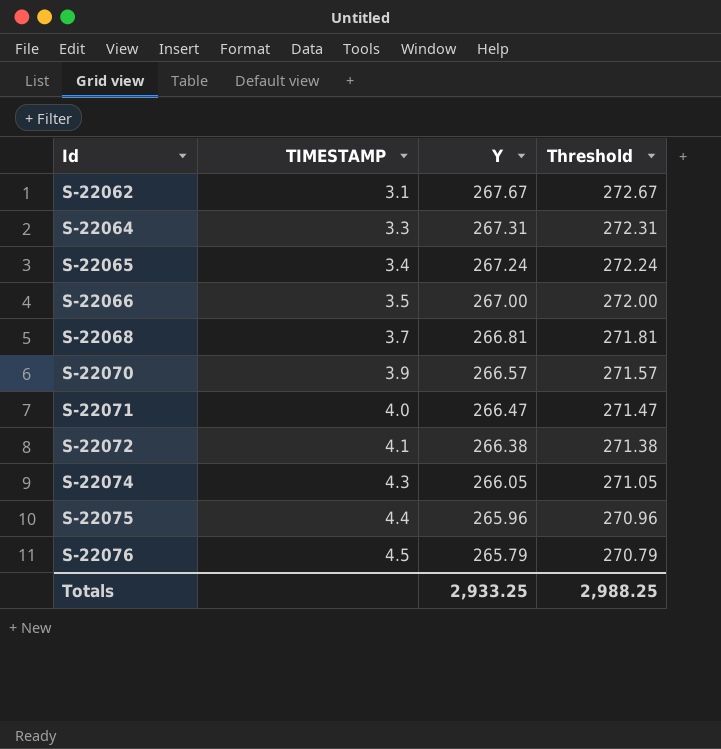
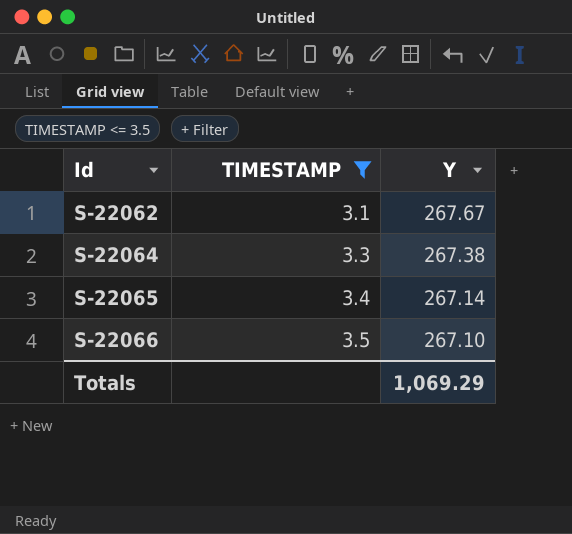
filter: none -> TIMESTAMP <= 3.5
column Threshold | formula: [Y] + 5 -> none
S-22064 | Y: 267.31 -> 267.38
S-22065 | Y: 267.24 -> 267.14
S-22066 | Y: 267.00 -> 267.10
Totals | Y: 2,933.25 -> 1,069.29

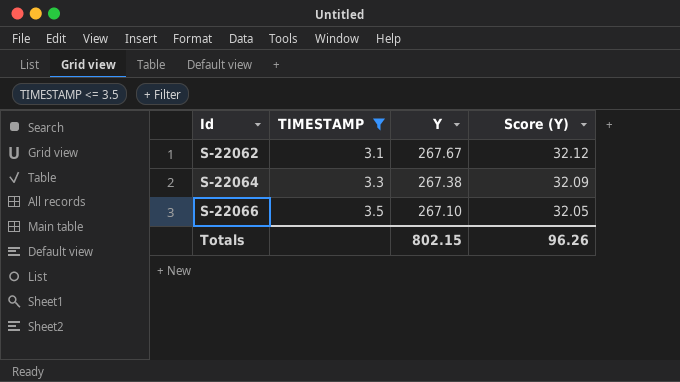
column Score (Y) | formula: none -> [Y] * 0.12
row S-22065: 3.4 | 267.14 -> none
Totals | Y: 1,069.29 -> 802.15

